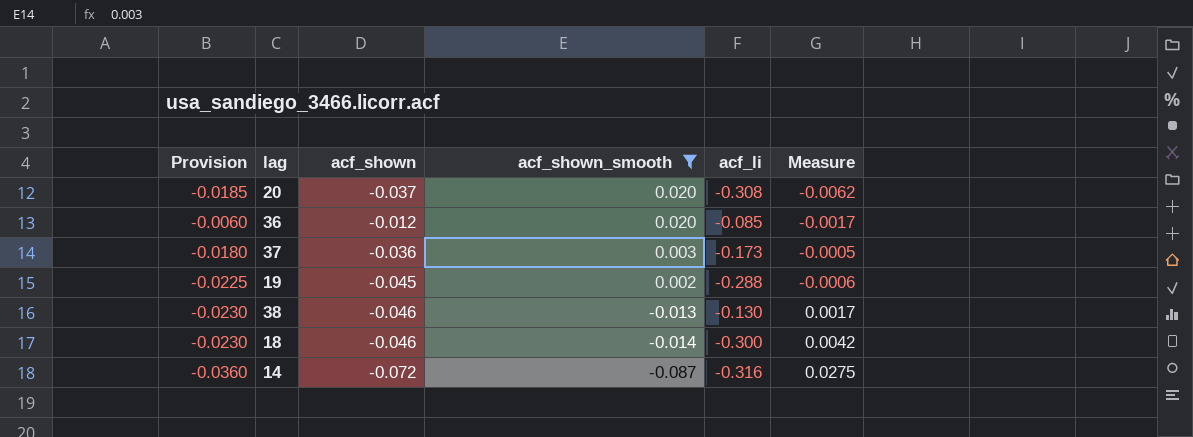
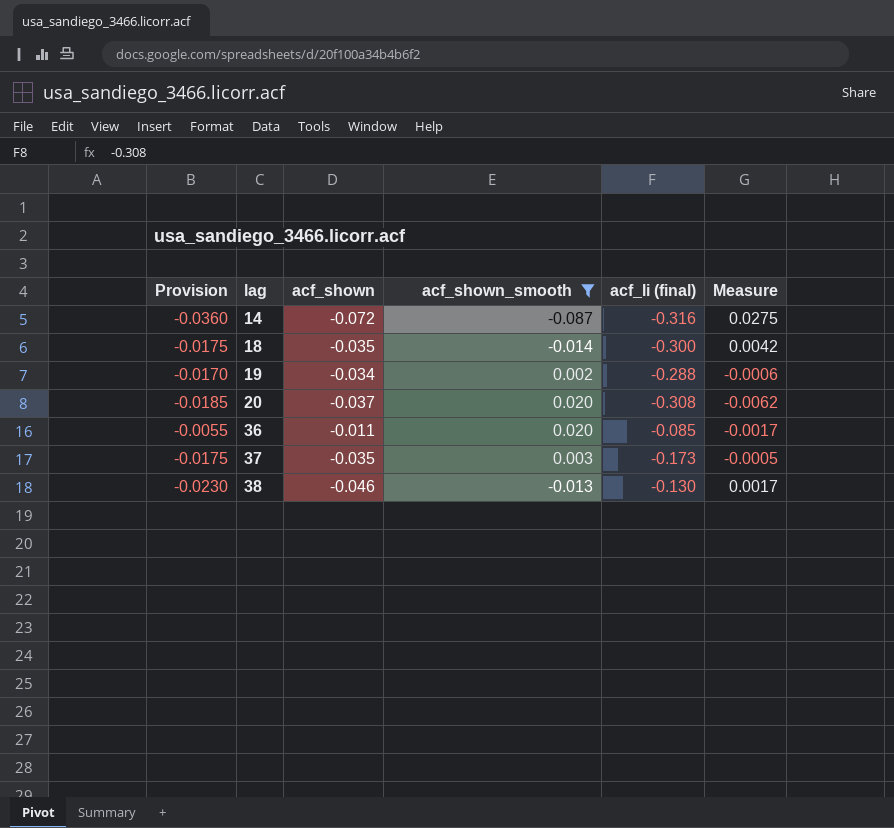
row order: acf_shown_smooth descending -> lag ascending
column name: acf_li -> acf_li (final)
18 | Provision: -0.0230 -> -0.0175
18 | acf_shown: -0.046 -> -0.035
19 | Provision: -0.0225 -> -0.0170
19 | acf_shown: -0.045 -> -0.034
36 | Provision: -0.0060 -> -0.0055
36 | acf_shown: -0.012 -> -0.011
37 | Provision: -0.0180 -> -0.0175
37 | acf_shown: -0.036 -> -0.035

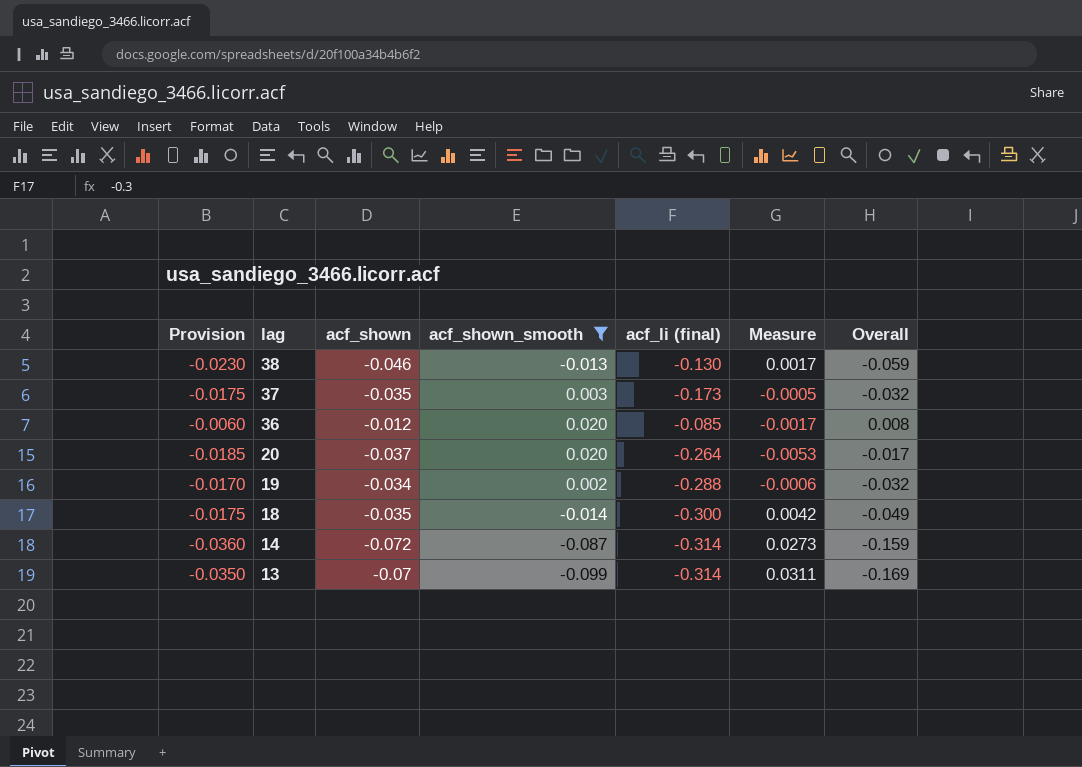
row order: lag ascending -> lag descending
column Overall | formula: none -> [acf_shown] + [acf_shown_smooth]
36 | Provision: -0.0055 -> -0.0060
36 | acf_shown: -0.011 -> -0.012
20 | acf_li (final): -0.308 -> -0.264
20 | Measure: -0.0062 -> -0.0053
14 | acf_li (final): -0.316 -> -0.314
14 | Measure: 0.0275 -> 0.0273
row 13: none -> -0.0350 | -0.07 | -0.099 | -0.314 | 0.0311 | -0.169

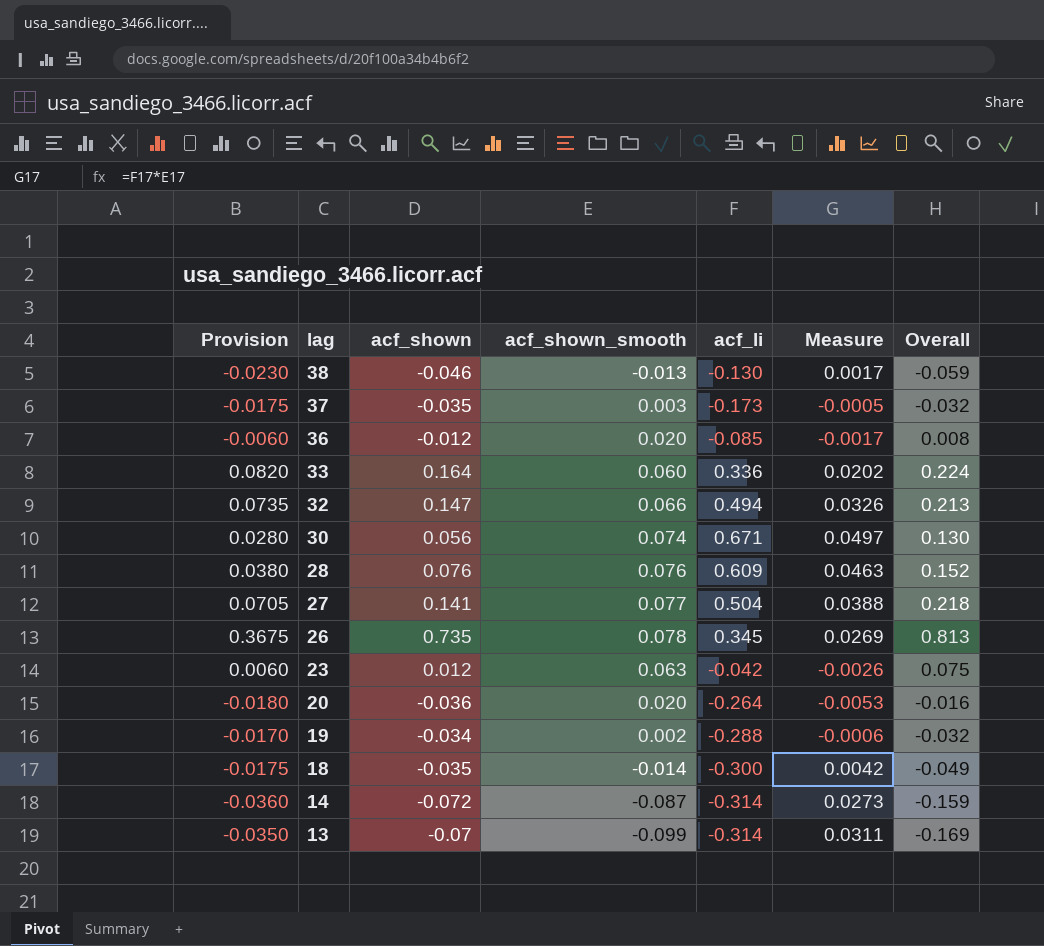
filter: acf_shown_smooth <= 0.020 -> none
column name: acf_li (final) -> acf_li
20 | Provision: -0.0185 -> -0.0180
20 | acf_shown: -0.037 -> -0.036
20 | Overall: -0.017 -> -0.016

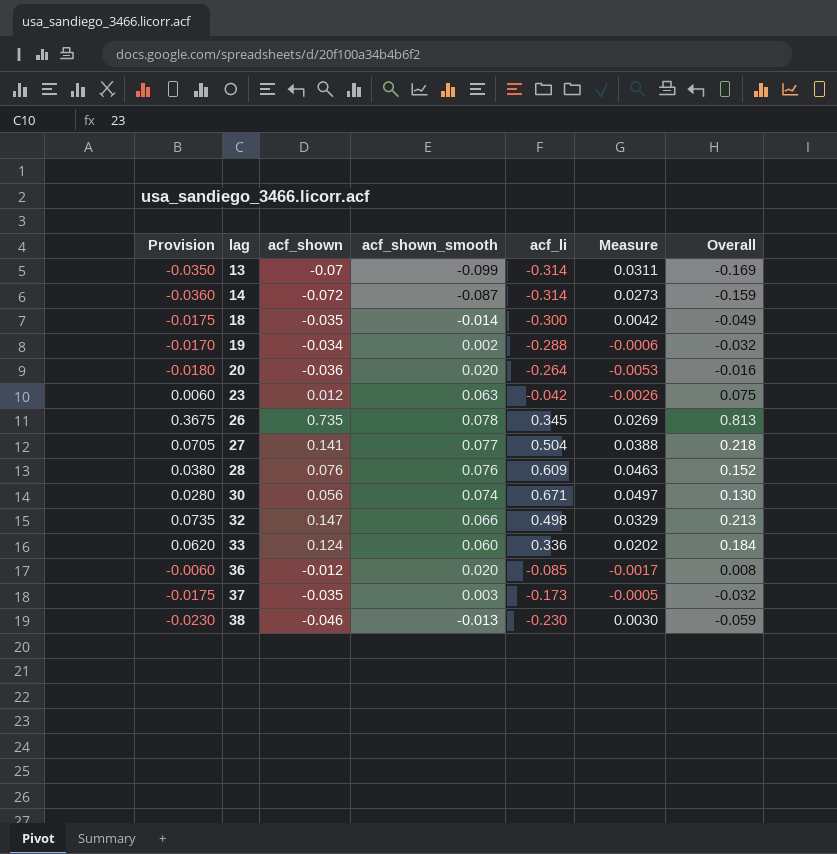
row order: lag descending -> lag ascending
32 | acf_li: 0.494 -> 0.498
32 | Measure: 0.0326 -> 0.0329
33 | Provision: 0.0820 -> 0.0620
33 | acf_shown: 0.164 -> 0.124
33 | Overall: 0.224 -> 0.184
38 | acf_li: -0.130 -> -0.230
38 | Measure: 0.0017 -> 0.0030

